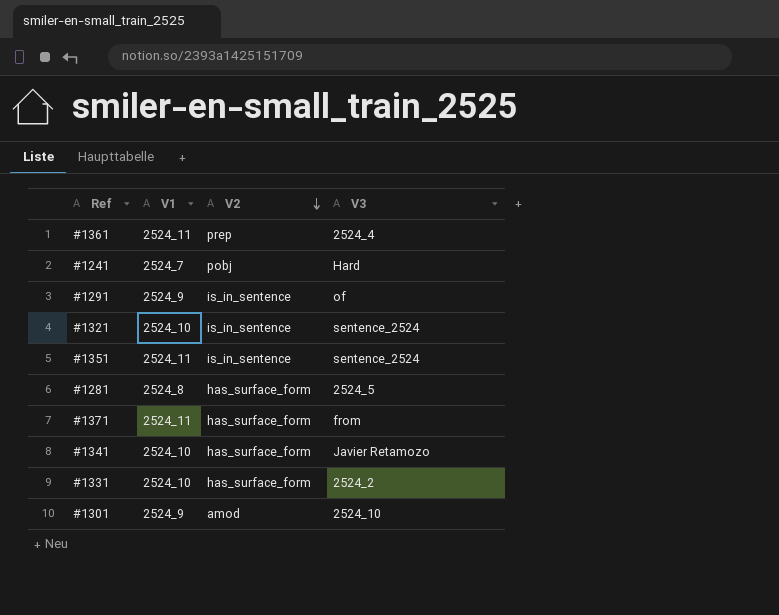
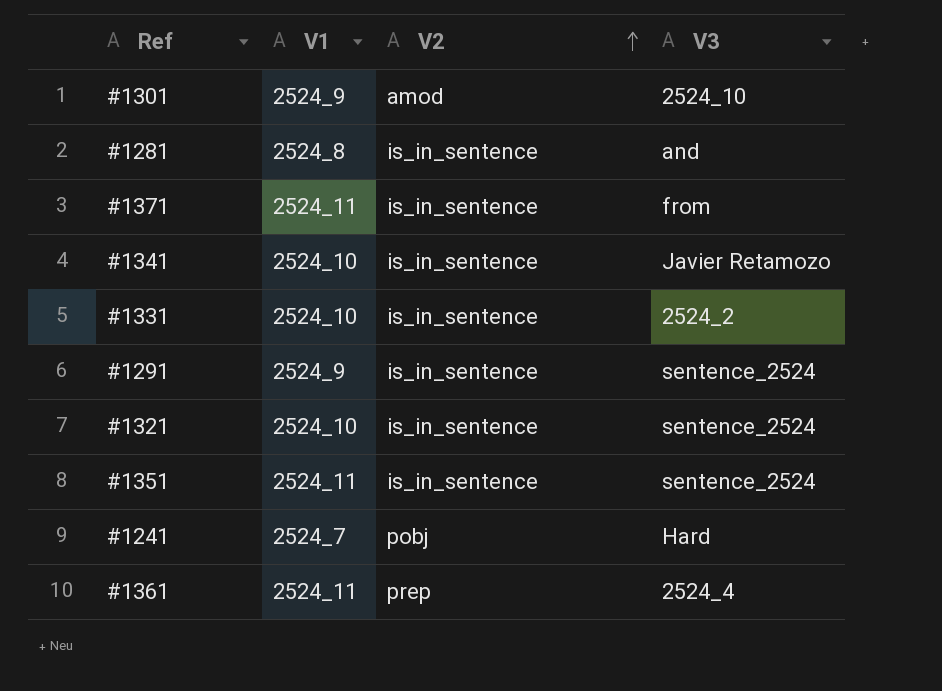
row order: V2 descending -> V2 ascending
#1281 | V2: has_surface_form -> is_in_sentence
#1281 | V3: 2524_5 -> and
#1371 | V2: has_surface_form -> is_in_sentence
#1341 | V2: has_surface_form -> is_in_sentence
#1331 | V2: has_surface_form -> is_in_sentence
#1291 | V3: of -> sentence_2524

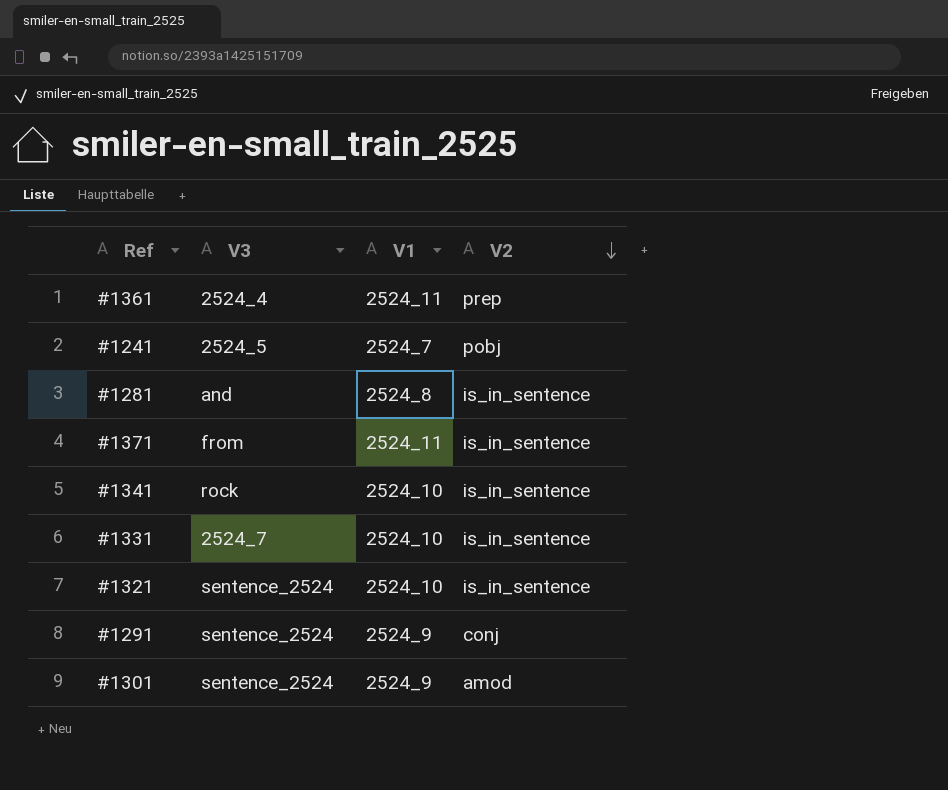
row order: V2 ascending -> V2 descending
column V3 | position: 4 -> 2
row #1351: 2524_11 | is_in_sentence | sentence_2524 -> none
#1241 | V3: Hard -> 2524_5
#1341 | V3: Javier Retamozo -> rock
#1331 | V3: 2524_2 -> 2524_7
#1291 | V2: is_in_sentence -> conj
#1301 | V3: 2524_10 -> sentence_2524

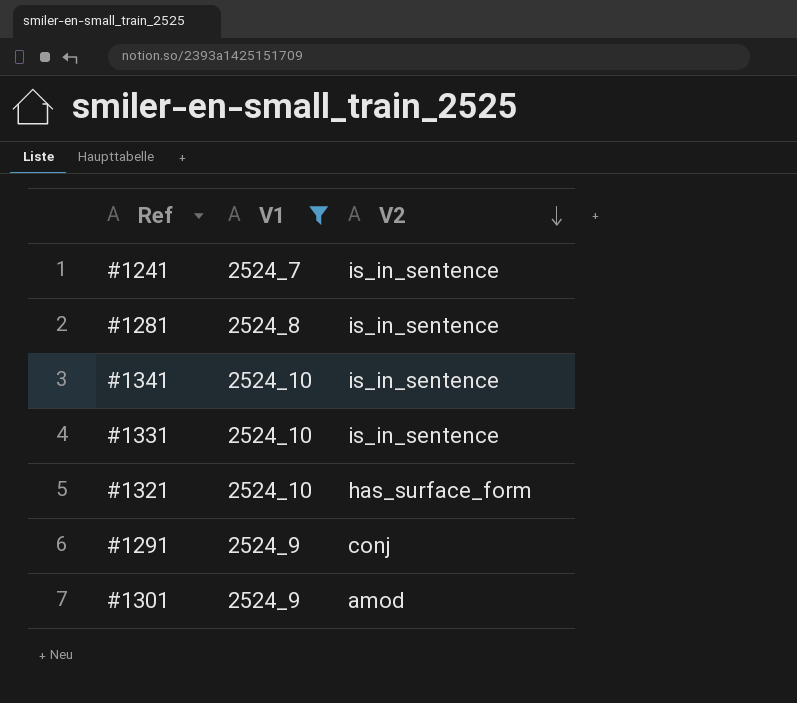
filter: none -> V1 != 2524_11
column V3 | position: 2 -> none
#1241 | V2: pobj -> is_in_sentence
#1321 | V2: is_in_sentence -> has_surface_form

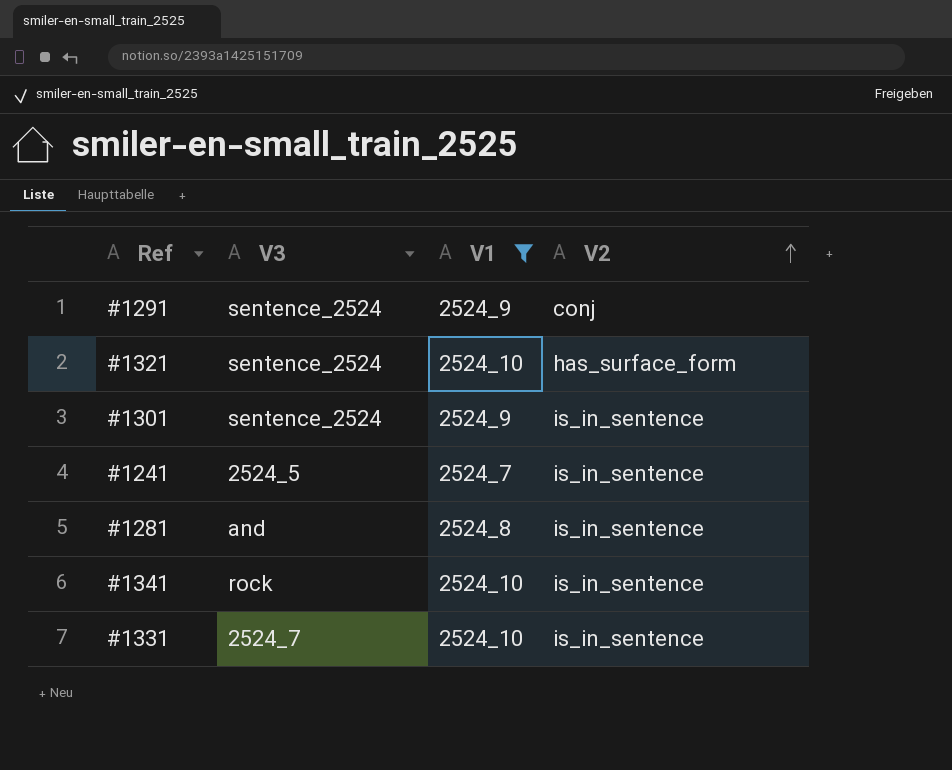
row order: V2 descending -> V2 ascending
column V3 | position: none -> 2
#1301 | V2: amod -> is_in_sentence

